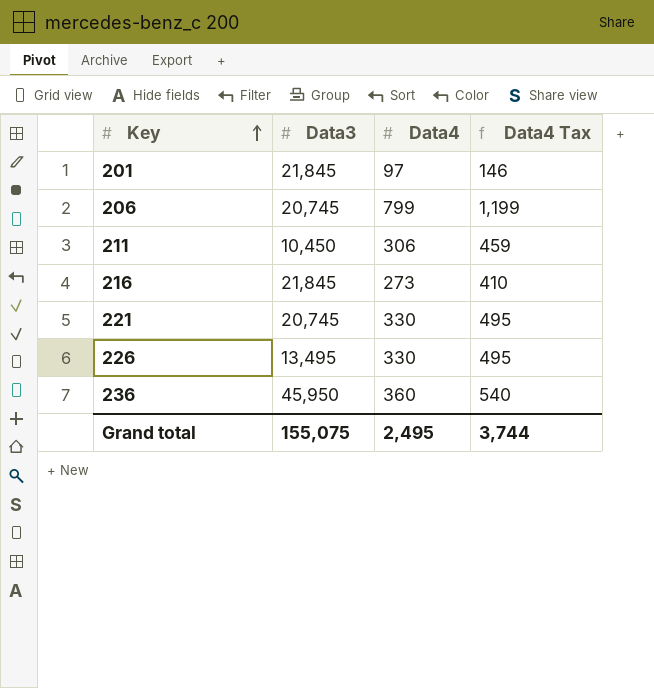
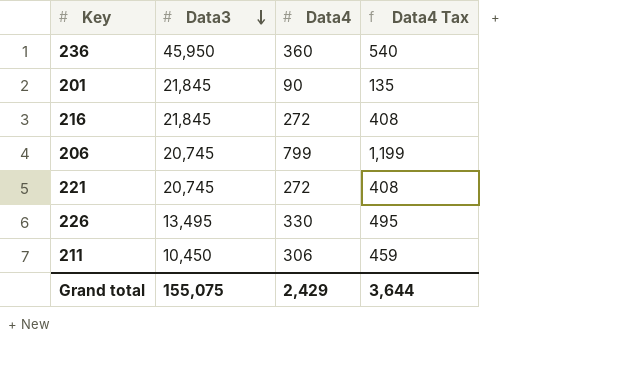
row order: Key ascending -> Data3 descending
201 | Data4: 97 -> 90
201 | Data4 Tax: 146 -> 135
216 | Data4: 273 -> 272
216 | Data4 Tax: 410 -> 408
221 | Data4: 330 -> 272
221 | Data4 Tax: 495 -> 408
Grand total | Data4: 2,495 -> 2,429
Grand total | Data4 Tax: 3,744 -> 3,644

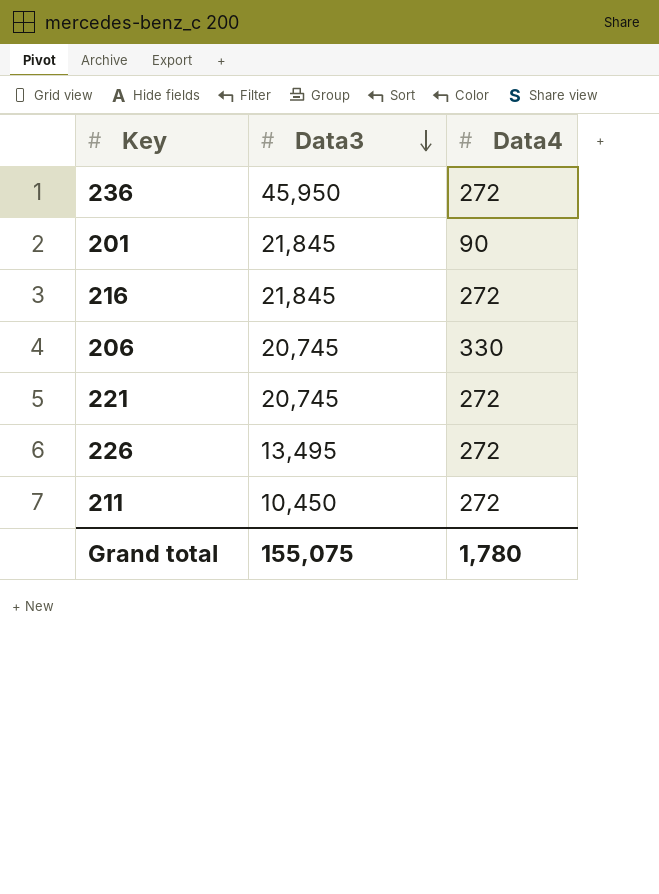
column Data4 Tax | formula: [Data4] * 1.5 -> none
236 | Data4: 360 -> 272
206 | Data4: 799 -> 330
226 | Data4: 330 -> 272
211 | Data4: 306 -> 272
Grand total | Data4: 2,429 -> 1,780

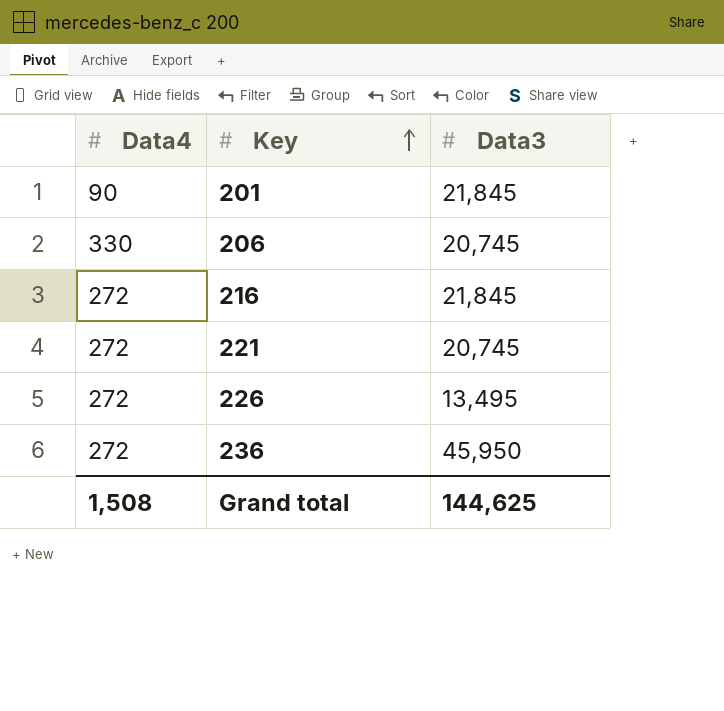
row order: Data3 descending -> Key ascending
column Data4 | position: 3 -> 1
row 211: 10,450 | 272 -> none
Grand total | Data4: 1,780 -> 1,508
Grand total | Data3: 155,075 -> 144,625

